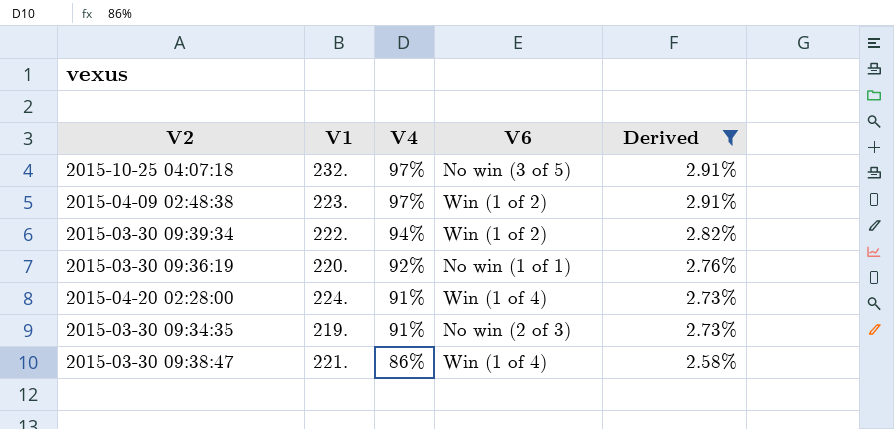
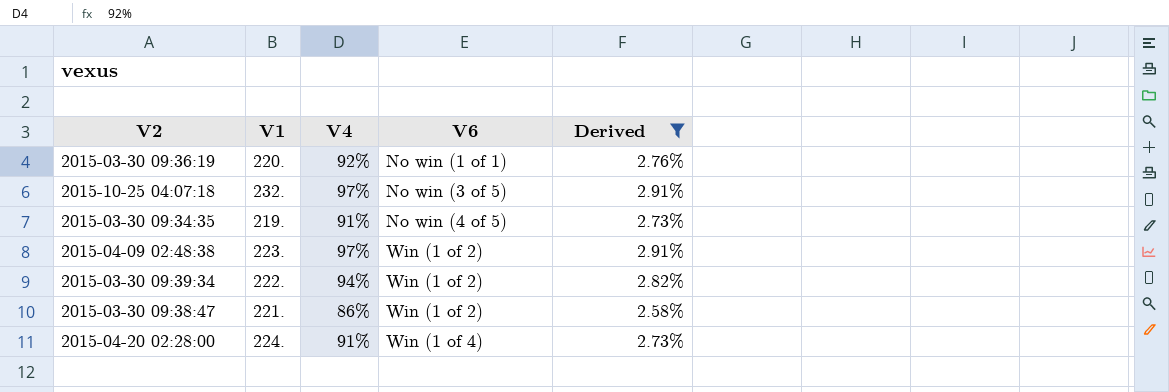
row order: V4 descending -> V6 ascending
2015-03-30 09:34:35 | V6: No win (2 of 3) -> No win (4 of 5)
2015-03-30 09:38:47 | V6: Win (1 of 4) -> Win (1 of 2)

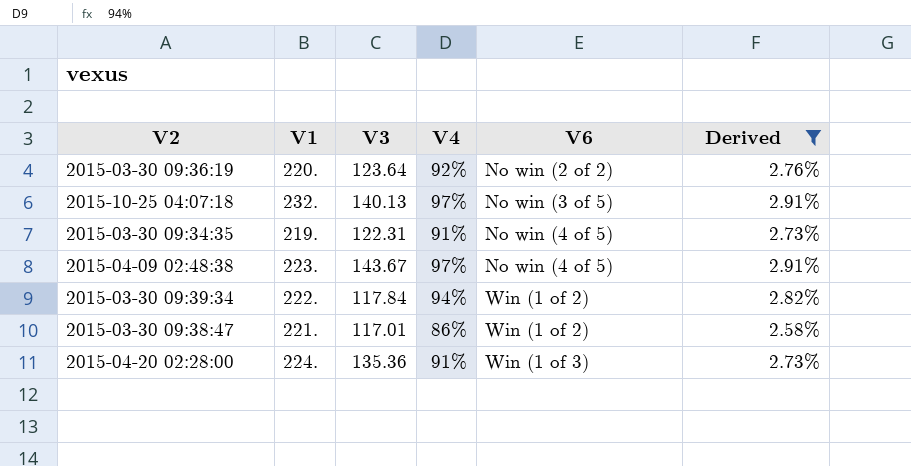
column V3 | position: none -> 3
2015-03-30 09:36:19 | V6: No win (1 of 1) -> No win (2 of 2)
2015-04-09 02:48:38 | V6: Win (1 of 2) -> No win (4 of 5)
2015-04-20 02:28:00 | V6: Win (1 of 4) -> Win (1 of 3)

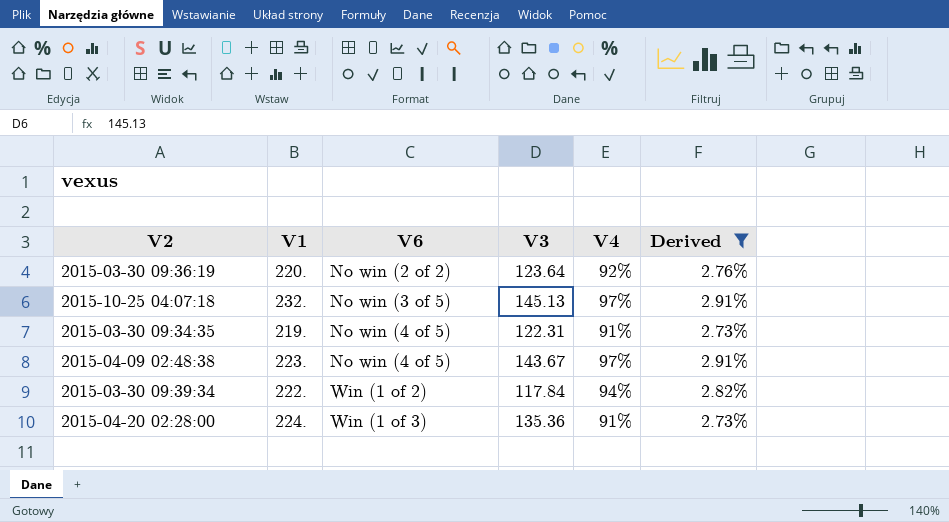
column V6 | position: 5 -> 3
row 2015-03-30 09:38:47: 221. | 117.01 | 86% | Win (1 of 2) | 2.58% -> none
2015-10-25 04:07:18 | V3: 140.13 -> 145.13

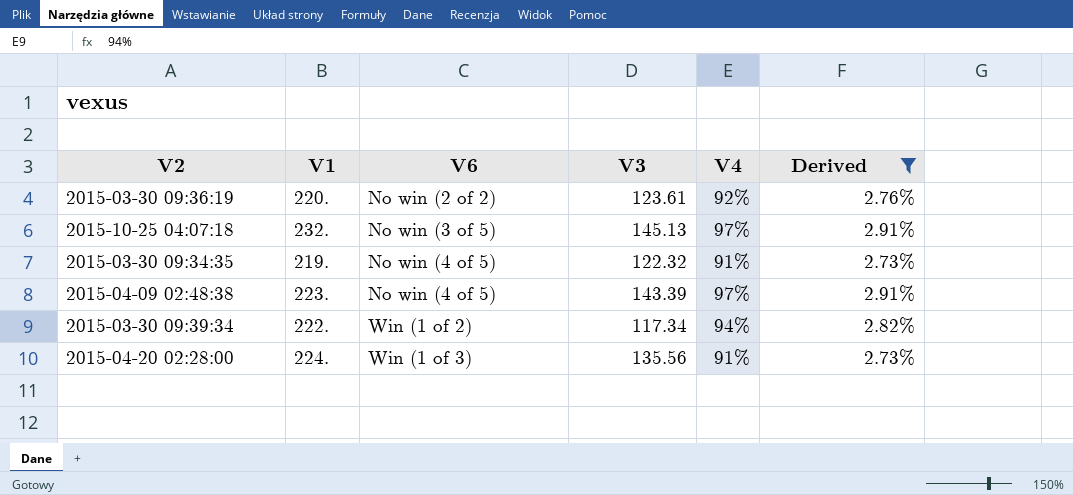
2015-03-30 09:36:19 | V3: 123.64 -> 123.61
2015-03-30 09:34:35 | V3: 122.31 -> 122.32
2015-04-09 02:48:38 | V3: 143.67 -> 143.39
2015-03-30 09:39:34 | V3: 117.84 -> 117.34
2015-04-20 02:28:00 | V3: 135.36 -> 135.56

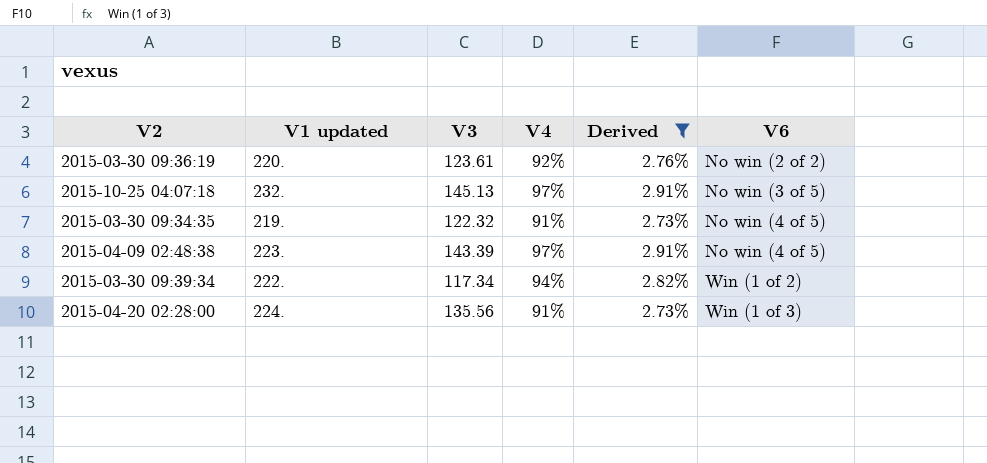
column name: V1 -> V1 updated
column V6 | position: 3 -> 6

